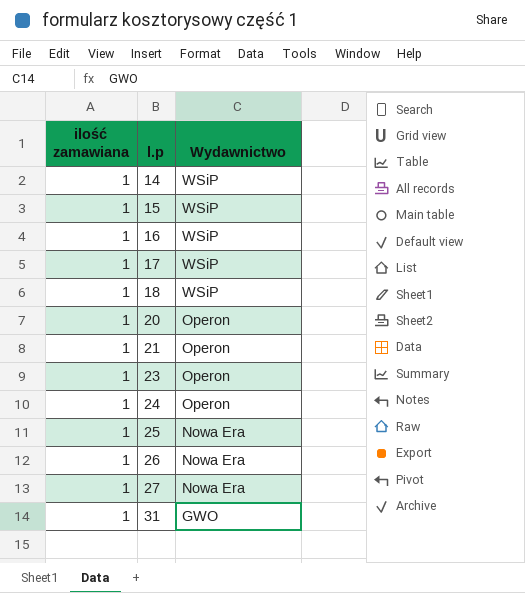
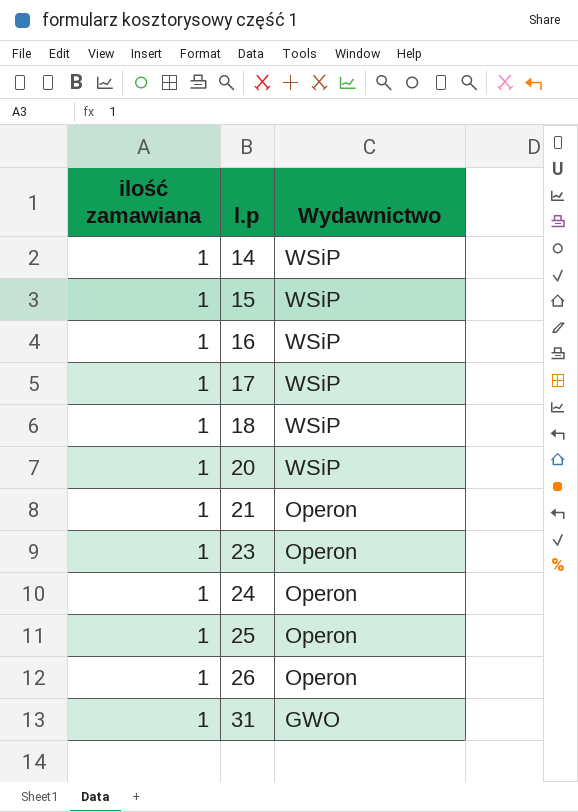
row 27: 1 | Nowa Era -> none
20 | Wydawnictwo: Operon -> WSiP
25 | Wydawnictwo: Nowa Era -> Operon
26 | Wydawnictwo: Nowa Era -> Operon

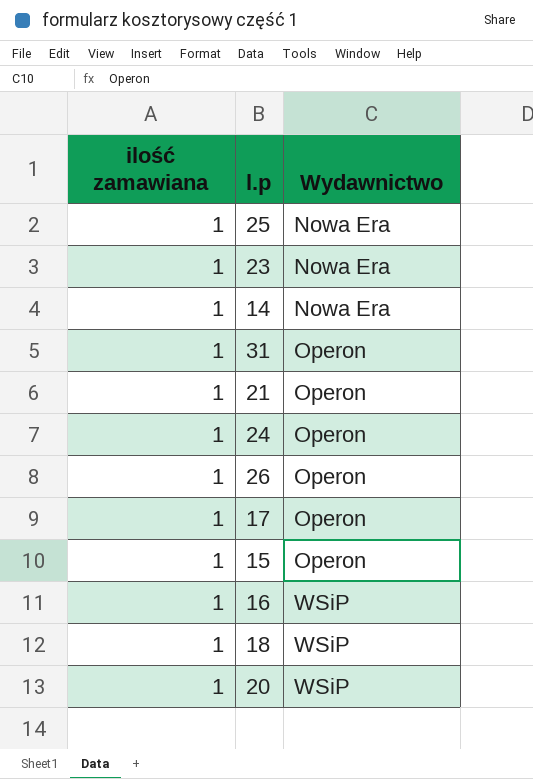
row order: l.p ascending -> Wydawnictwo ascending
25 | Wydawnictwo: Operon -> Nowa Era
23 | Wydawnictwo: Operon -> Nowa Era
14 | Wydawnictwo: WSiP -> Nowa Era
31 | Wydawnictwo: GWO -> Operon
17 | Wydawnictwo: WSiP -> Operon
15 | Wydawnictwo: WSiP -> Operon

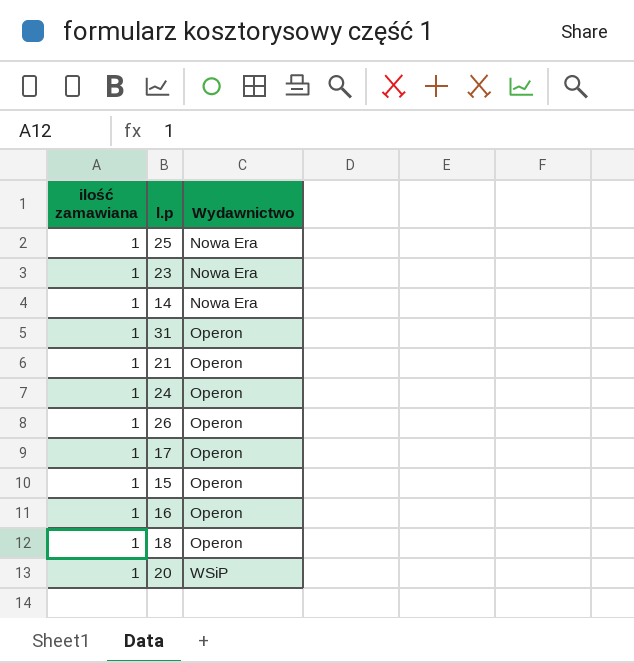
16 | Wydawnictwo: WSiP -> Operon
18 | Wydawnictwo: WSiP -> Operon

